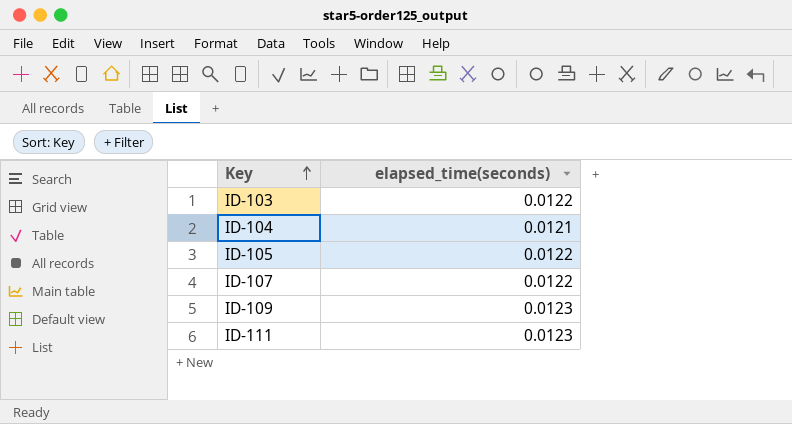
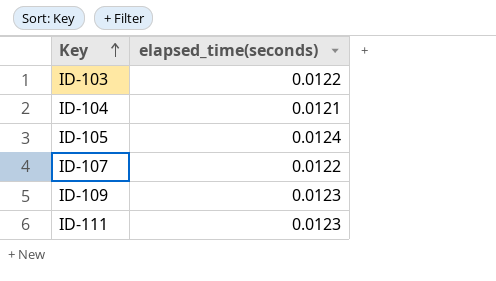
ID-105 | elapsed_time(seconds): 0.0122 -> 0.0124

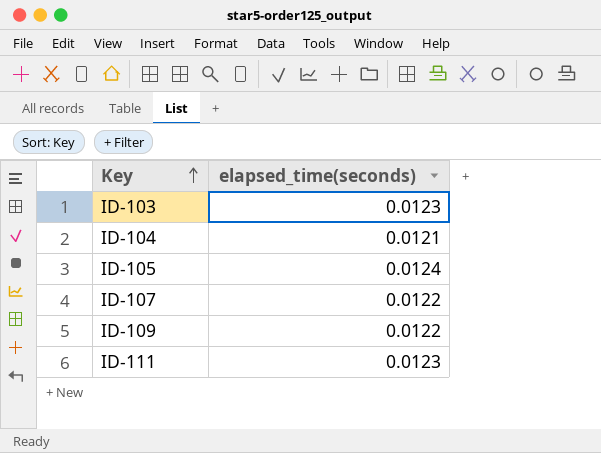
ID-103 | elapsed_time(seconds): 0.0122 -> 0.0123
ID-109 | elapsed_time(seconds): 0.0123 -> 0.0122

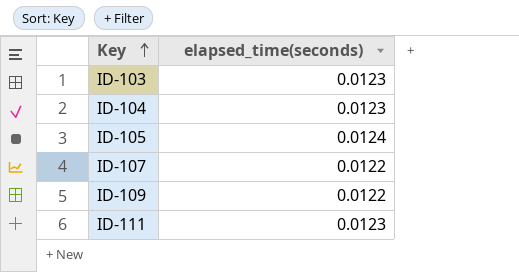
ID-104 | elapsed_time(seconds): 0.0121 -> 0.0123

